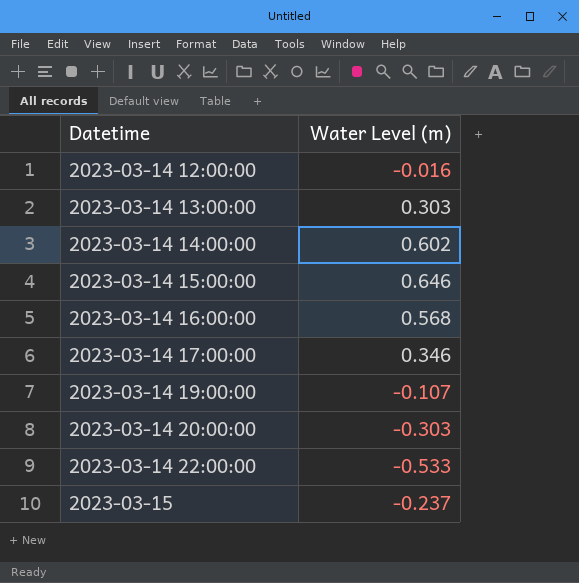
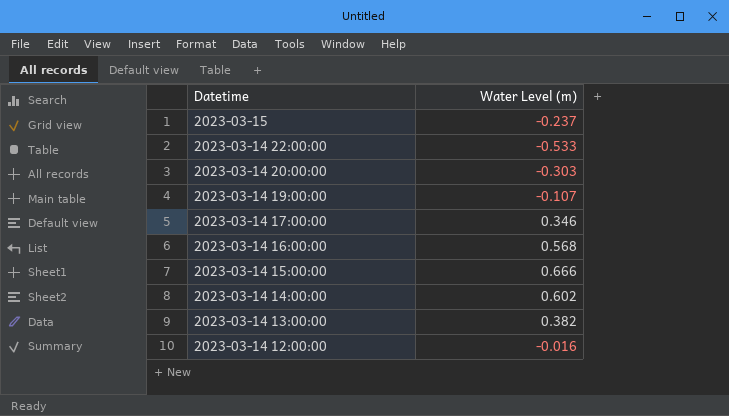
row order: Datetime ascending -> Datetime descending
2023-03-14 15:00:00 | Water Level (m): 0.646 -> 0.666
2023-03-14 13:00:00 | Water Level (m): 0.303 -> 0.382

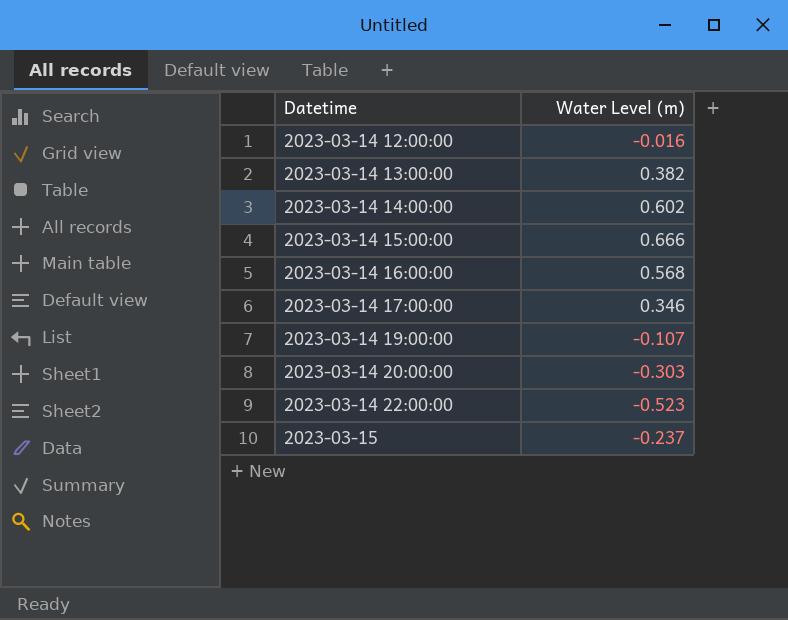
row order: Datetime descending -> Datetime ascending
2023-03-14 22:00:00 | Water Level (m): -0.533 -> -0.523

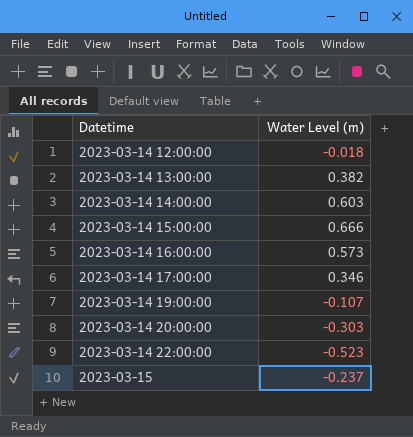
2023-03-14 12:00:00 | Water Level (m): -0.016 -> -0.018
2023-03-14 14:00:00 | Water Level (m): 0.602 -> 0.603
2023-03-14 16:00:00 | Water Level (m): 0.568 -> 0.573

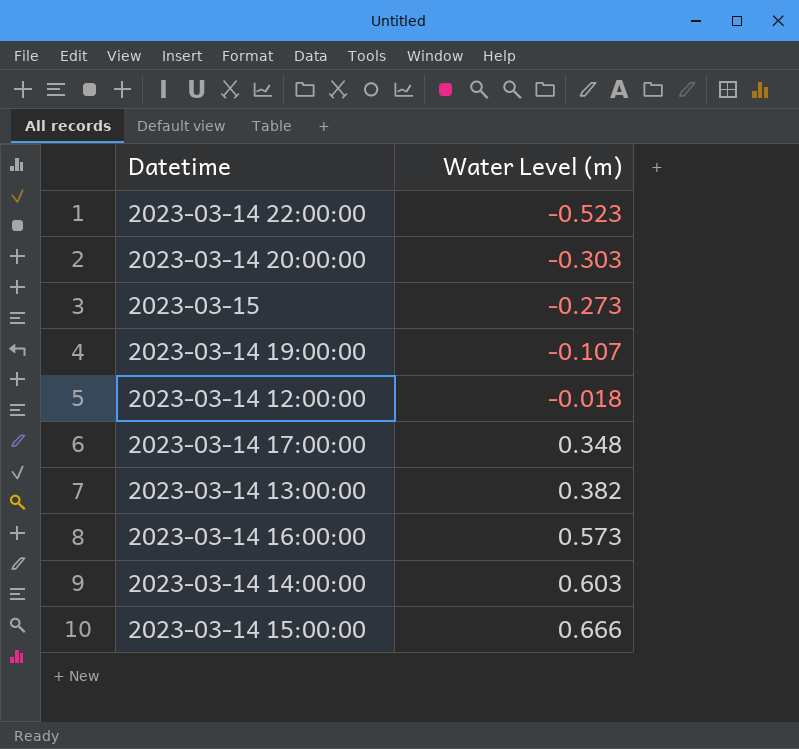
row order: Datetime ascending -> Water Level (m) ascending
2023-03-15 | Water Level (m): -0.237 -> -0.273
2023-03-14 17:00:00 | Water Level (m): 0.346 -> 0.348

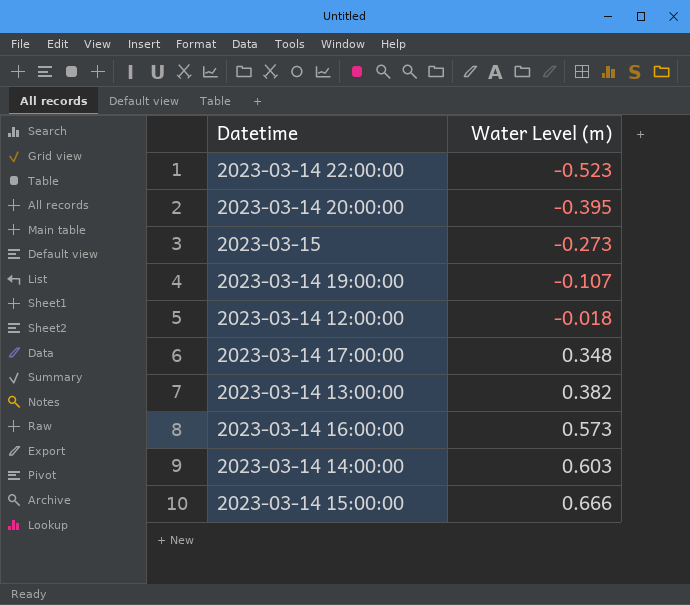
2023-03-14 20:00:00 | Water Level (m): -0.303 -> -0.395

